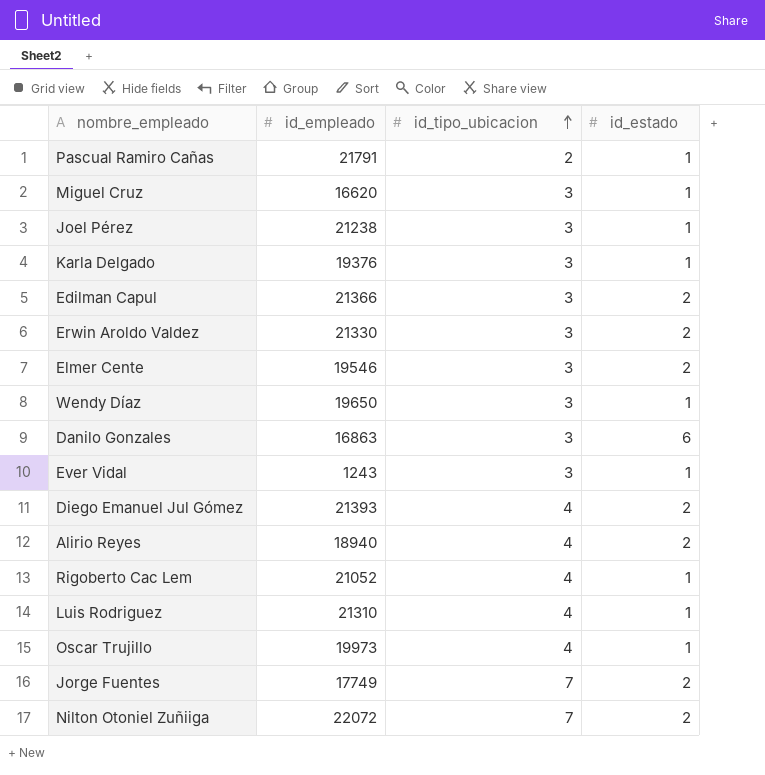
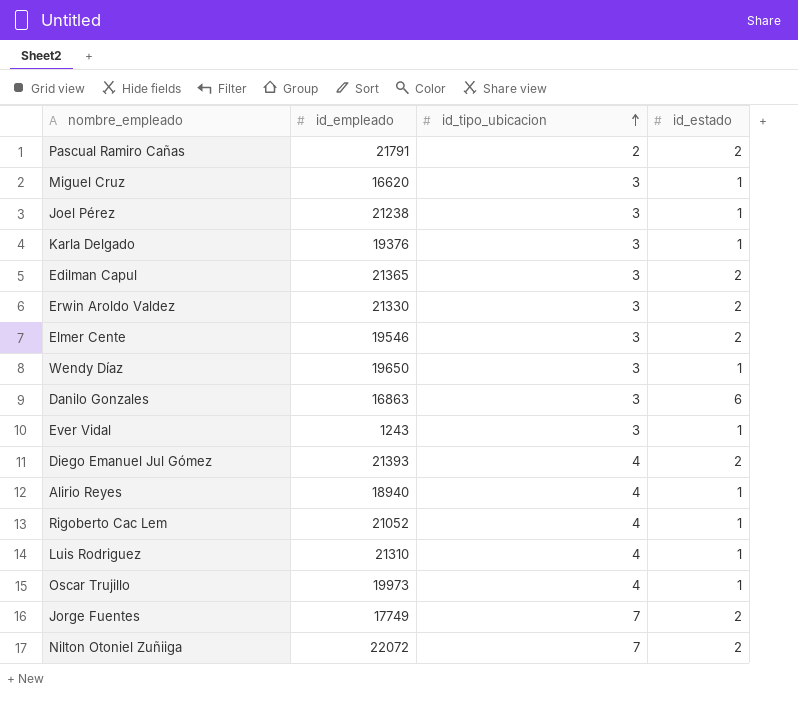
Pascual Ramiro Cañas | id_estado: 1 -> 2
Edilman Capul | id_empleado: 21366 -> 21365
Alirio Reyes | id_estado: 2 -> 1

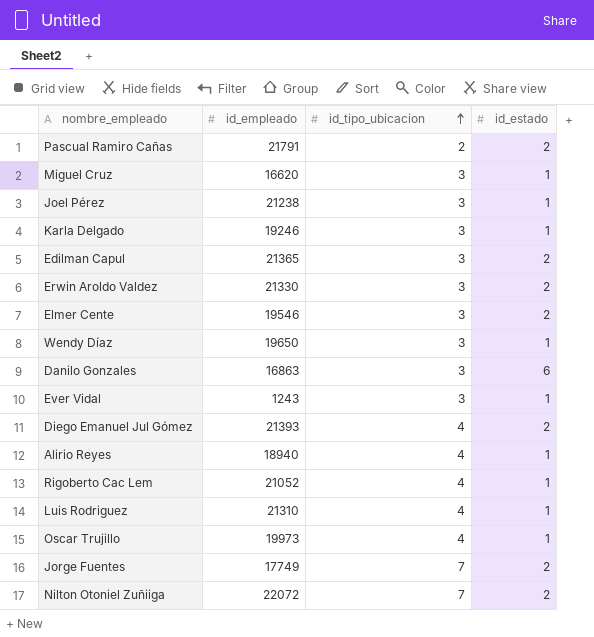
Karla Delgado | id_empleado: 19376 -> 19246

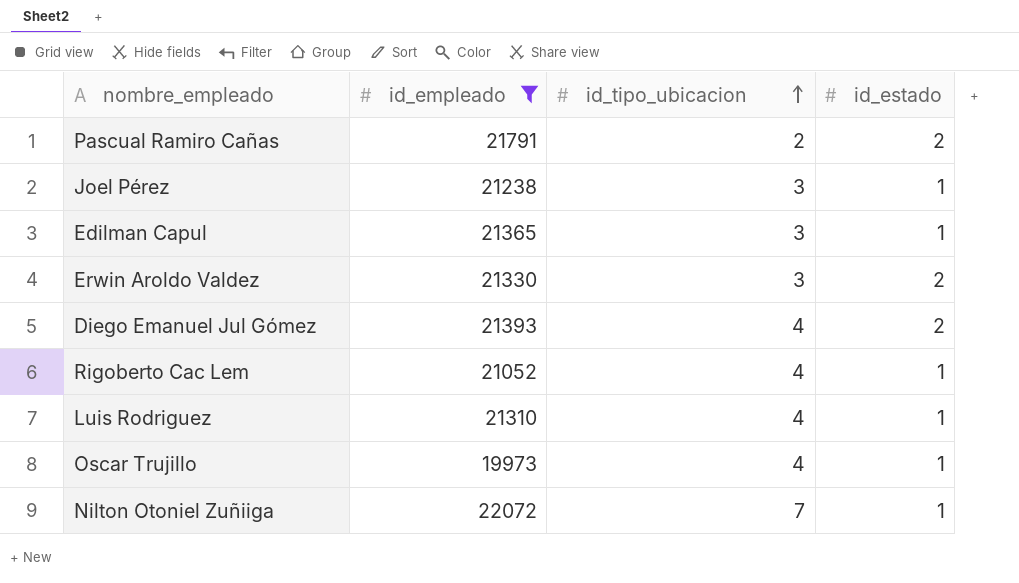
filter: none -> id_empleado >= 19973
Edilman Capul | id_estado: 2 -> 1
Nilton Otoniel Zuñiiga | id_estado: 2 -> 1

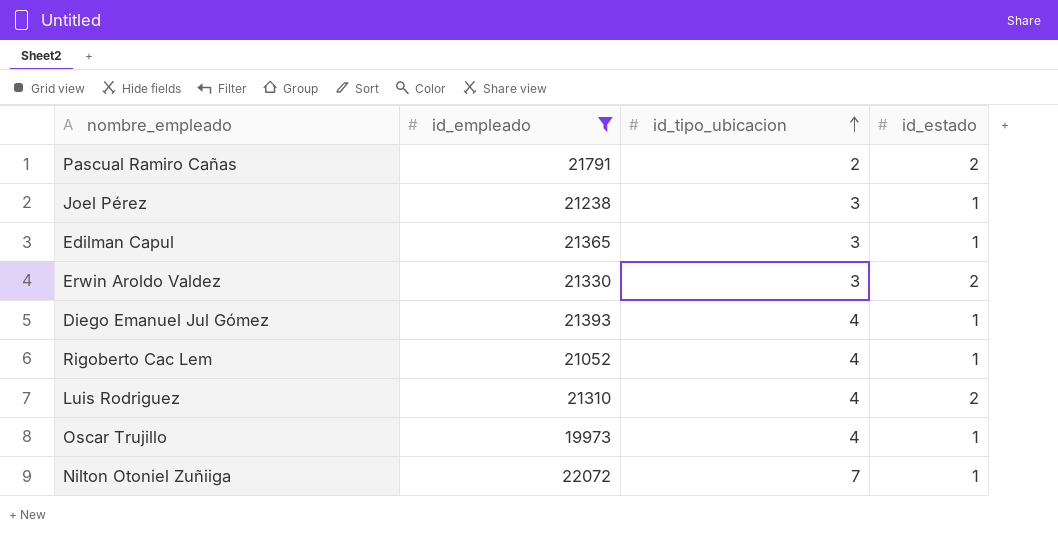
Diego Emanuel Jul Gómez | id_estado: 2 -> 1
Luis Rodriguez | id_estado: 1 -> 2

